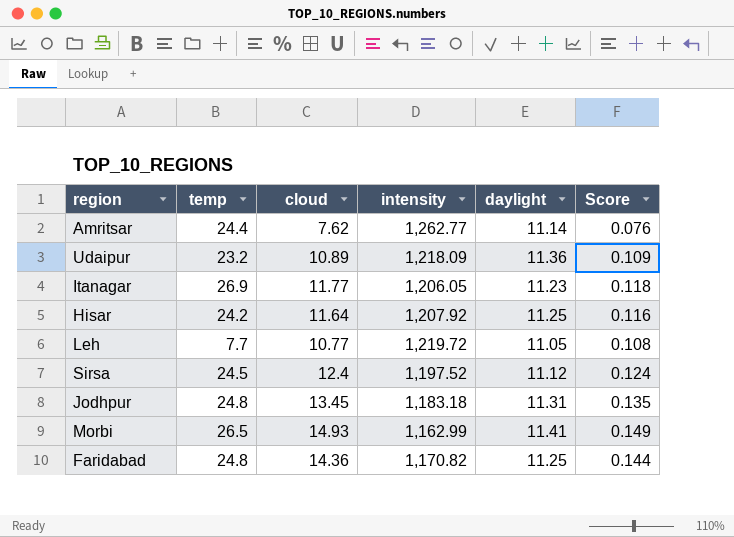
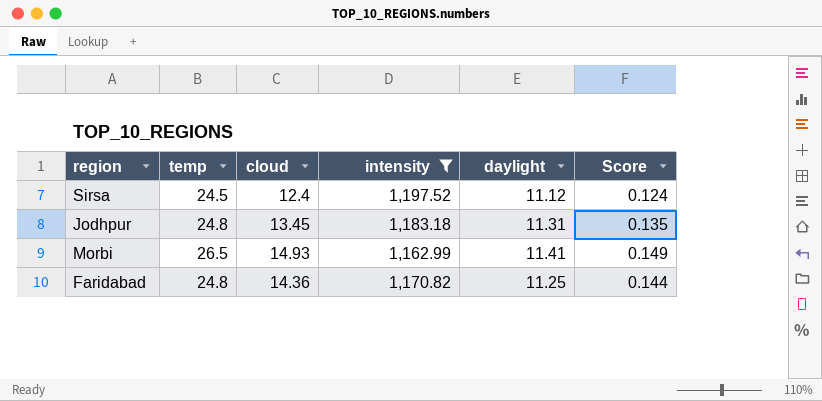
filter: none -> intensity <= 1,197.52

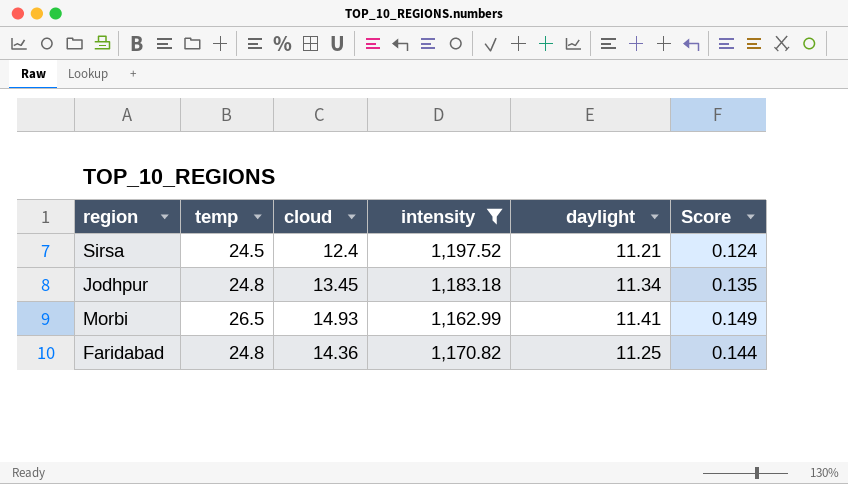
Sirsa | daylight: 11.12 -> 11.21
Jodhpur | daylight: 11.31 -> 11.34

